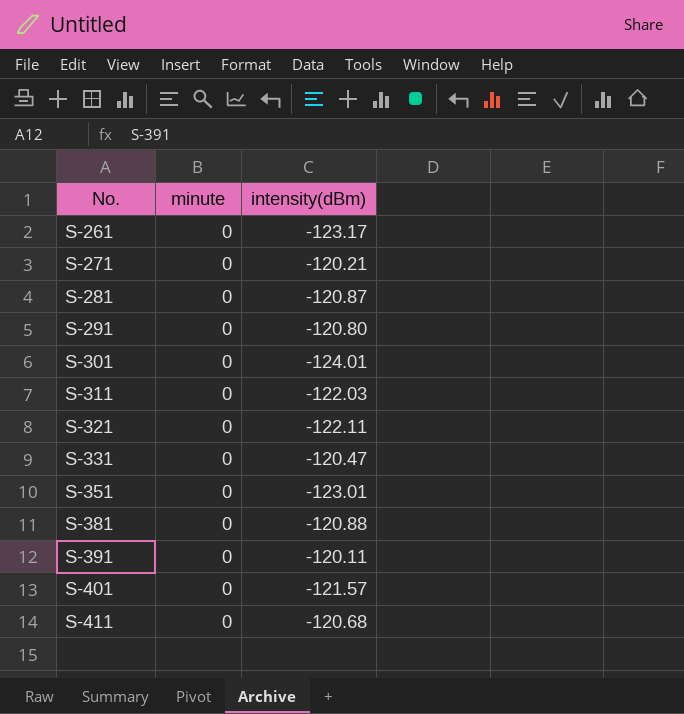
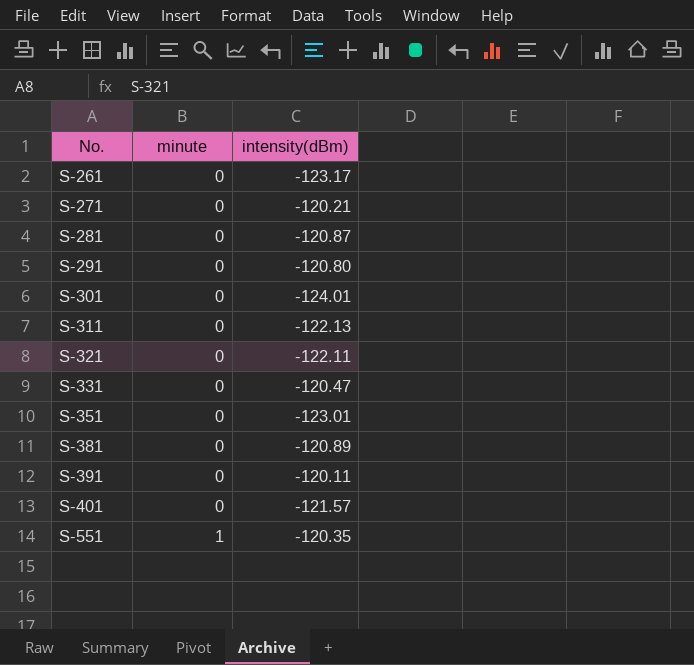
row S-411: 0 | -120.68 -> none
S-311 | intensity(dBm): -122.03 -> -122.13
S-381 | intensity(dBm): -120.88 -> -120.89
row S-551: none -> 1 | -120.35

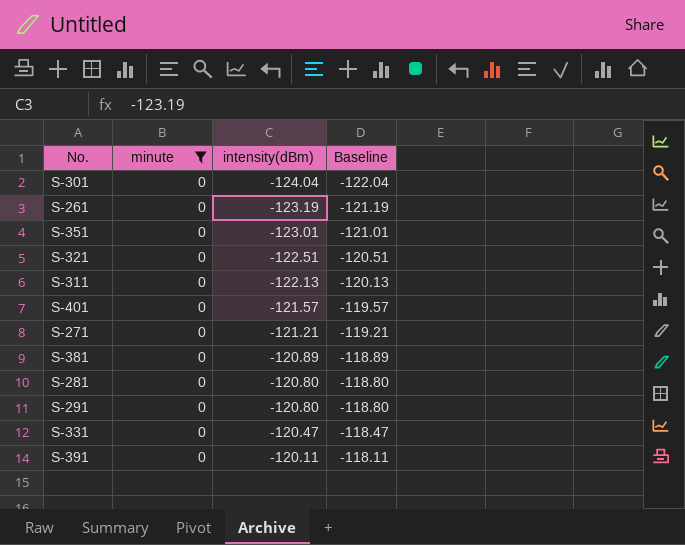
filter: none -> minute = 0
row order: No. ascending -> intensity(dBm) ascending
column Baseline | formula: none -> [intensity(dBm)] + 2
S-301 | intensity(dBm): -124.01 -> -124.04
S-261 | intensity(dBm): -123.17 -> -123.19
S-321 | intensity(dBm): -122.11 -> -122.51
S-271 | intensity(dBm): -120.21 -> -121.21
S-281 | intensity(dBm): -120.87 -> -120.80

